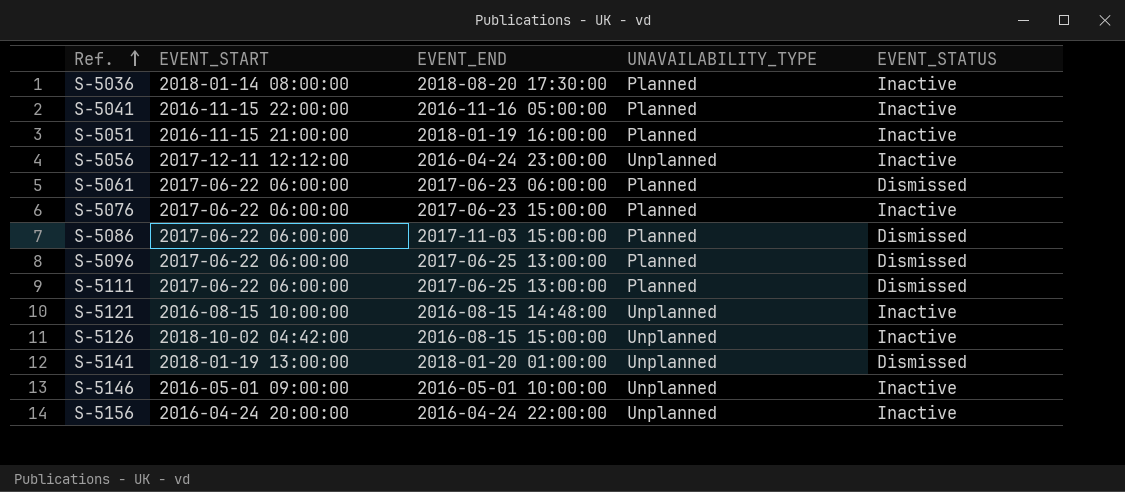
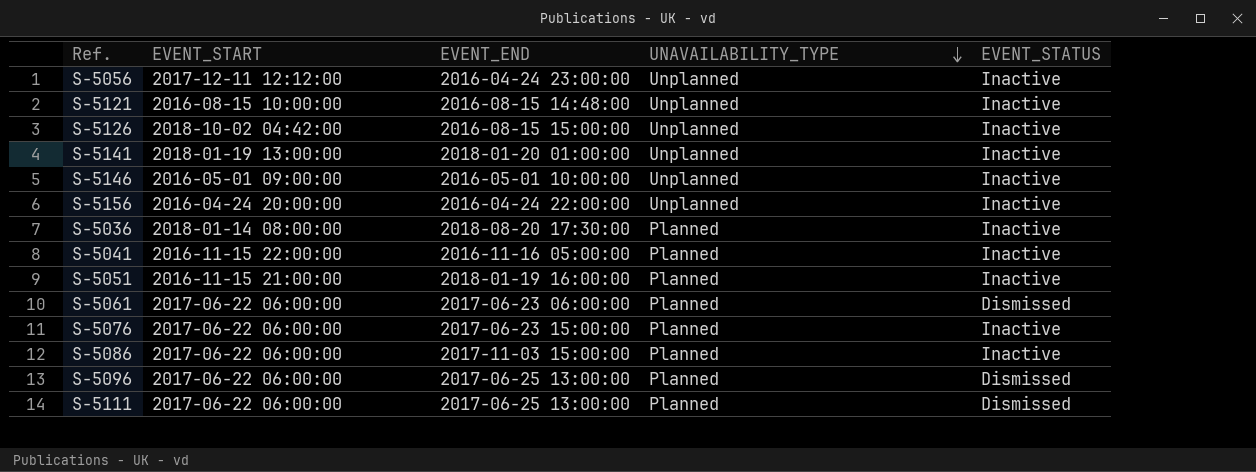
row order: Ref. ascending -> UNAVAILABILITY_TYPE descending
S-5141 | EVENT_STATUS: Dismissed -> Inactive
S-5086 | EVENT_STATUS: Dismissed -> Inactive

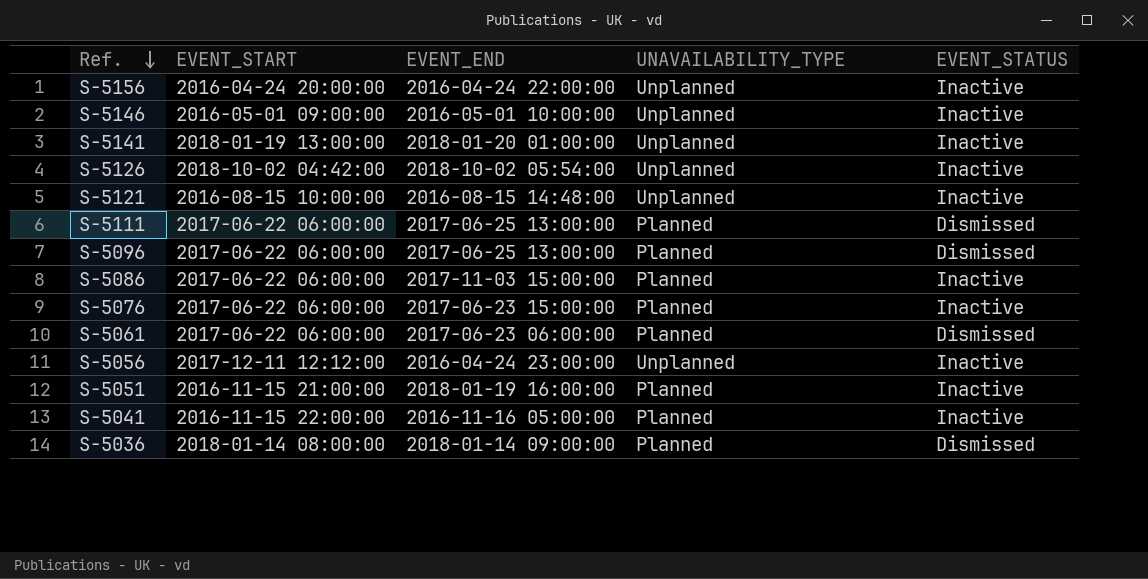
row order: UNAVAILABILITY_TYPE descending -> Ref. descending
S-5126 | EVENT_END: 2016-08-15 15:00:00 -> 2018-10-02 05:54:00
S-5036 | EVENT_END: 2018-08-20 17:30:00 -> 2018-01-14 09:00:00
S-5036 | EVENT_STATUS: Inactive -> Dismissed

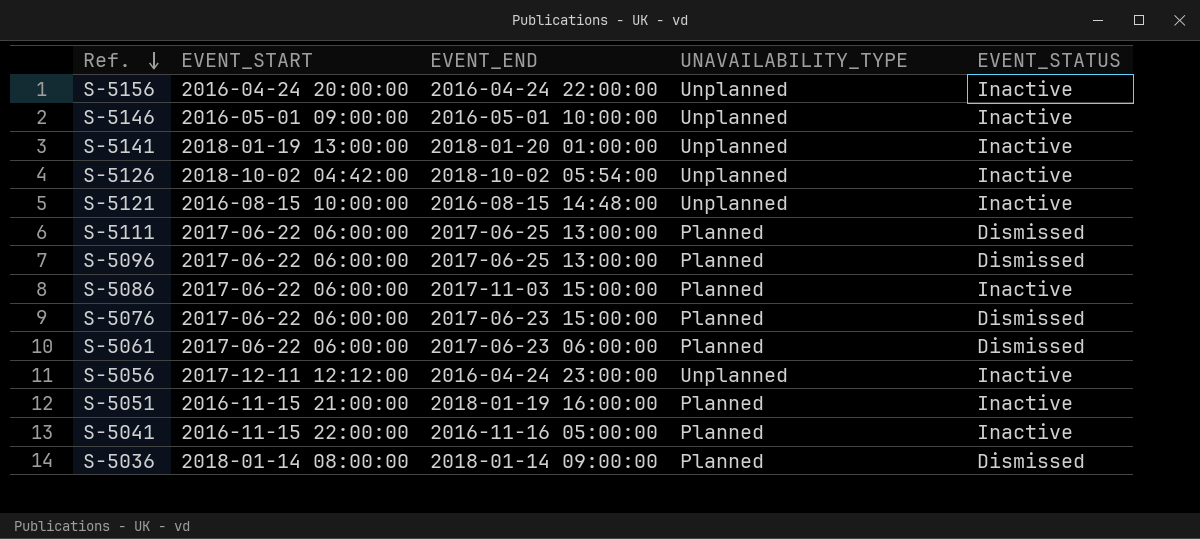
S-5076 | EVENT_STATUS: Inactive -> Dismissed

